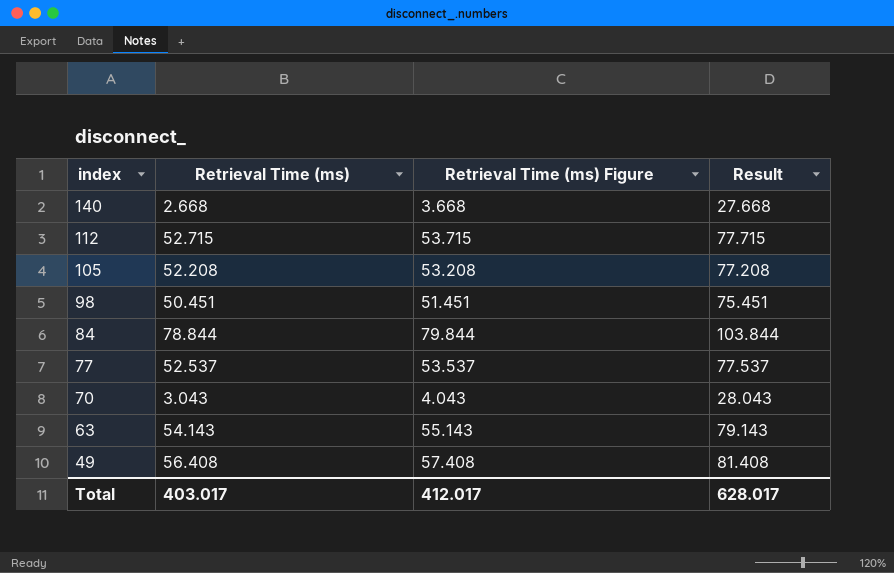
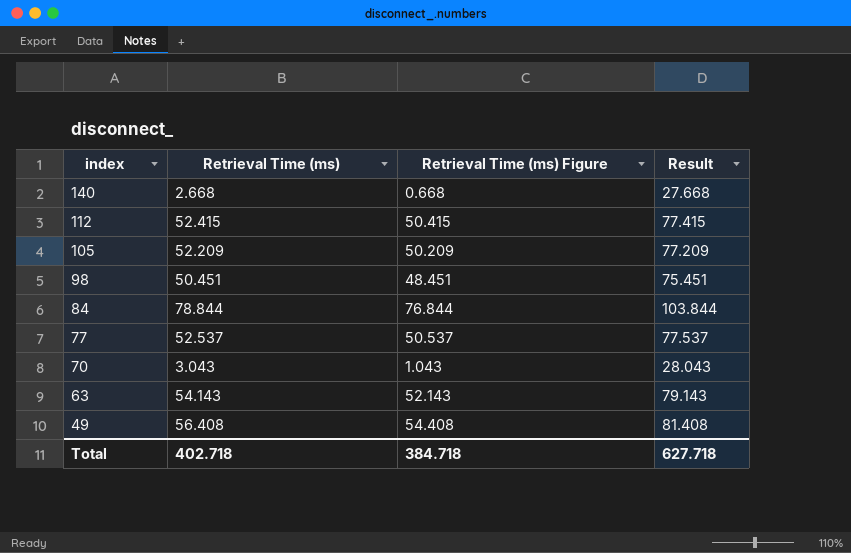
column Retrieval Time (ms) Figure | formula: [Retrieval Time (ms)] + 1 -> [Retrieval Time (ms)] - 2
112 | Retrieval Time (ms): 52.715 -> 52.415
112 | Result: 77.715 -> 77.415
105 | Retrieval Time (ms): 52.208 -> 52.209
105 | Result: 77.208 -> 77.209
Total | Retrieval Time (ms): 403.017 -> 402.718
Total | Retrieval Time (ms) Figure: 412.017 -> 384.718
Total | Result: 628.017 -> 627.718

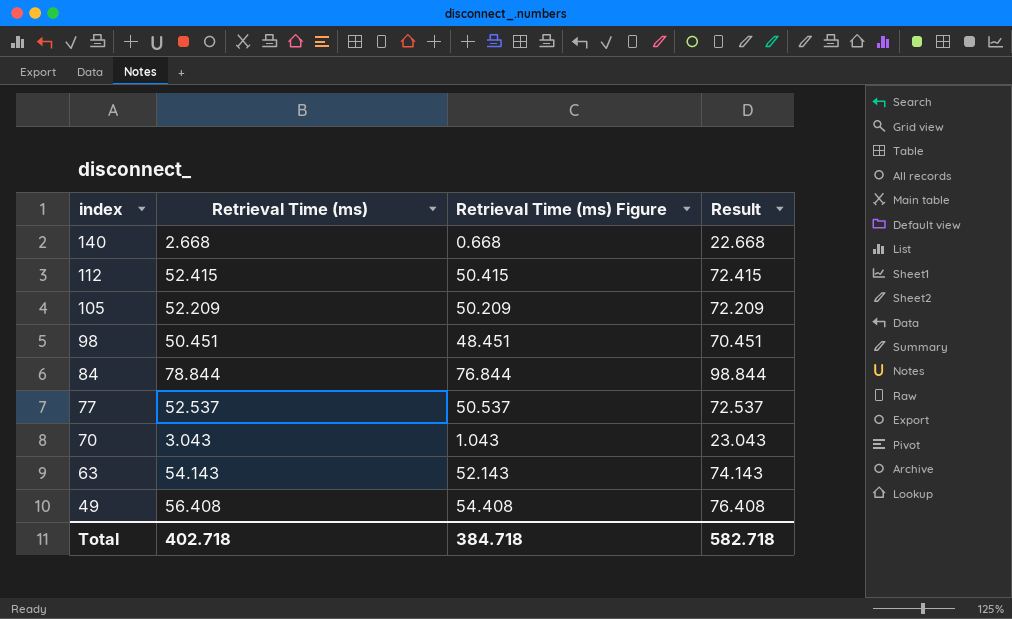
column Result | formula: [Retrieval Time (ms)] + 25 -> [Retrieval Time (ms)] + 20
Total | Result: 627.718 -> 582.718

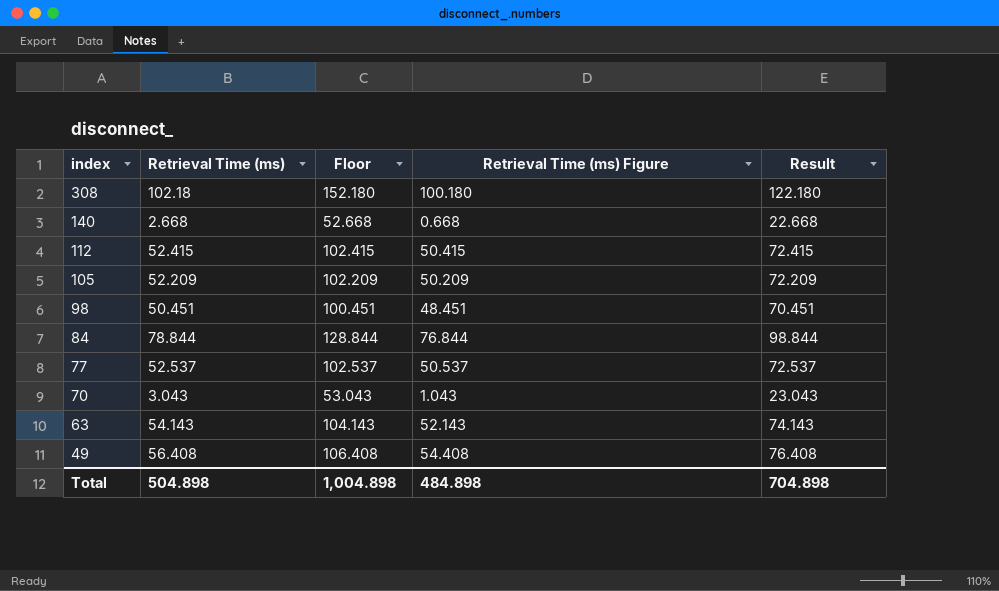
column Floor | formula: none -> [Retrieval Time (ms)] + 50
row 308: none -> 102.18 | 152.180 | 100.180 | 122.180
Total | Retrieval Time (ms): 402.718 -> 504.898
Total | Retrieval Time (ms) Figure: 384.718 -> 484.898
Total | Result: 582.718 -> 704.898

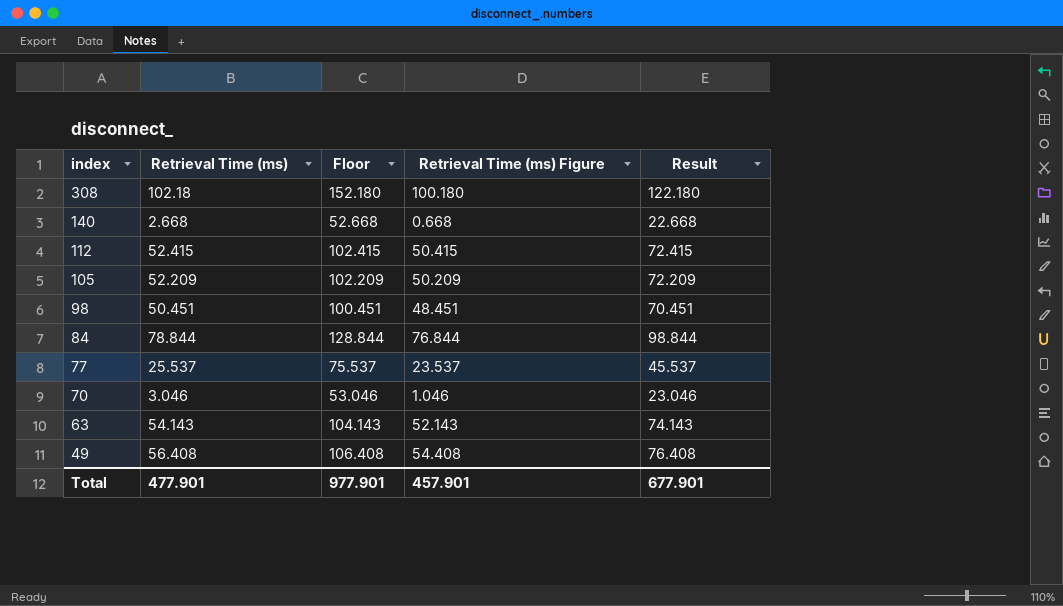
77 | Retrieval Time (ms): 52.537 -> 25.537
77 | Floor: 102.537 -> 75.537
77 | Retrieval Time (ms) Figure: 50.537 -> 23.537
77 | Result: 72.537 -> 45.537
70 | Retrieval Time (ms): 3.043 -> 3.046
70 | Floor: 53.043 -> 53.046
70 | Retrieval Time (ms) Figure: 1.043 -> 1.046
70 | Result: 23.043 -> 23.046
Total | Retrieval Time (ms): 504.898 -> 477.901
Total | Floor: 1,004.898 -> 977.901
Total | Retrieval Time (ms) Figure: 484.898 -> 457.901
Total | Result: 704.898 -> 677.901

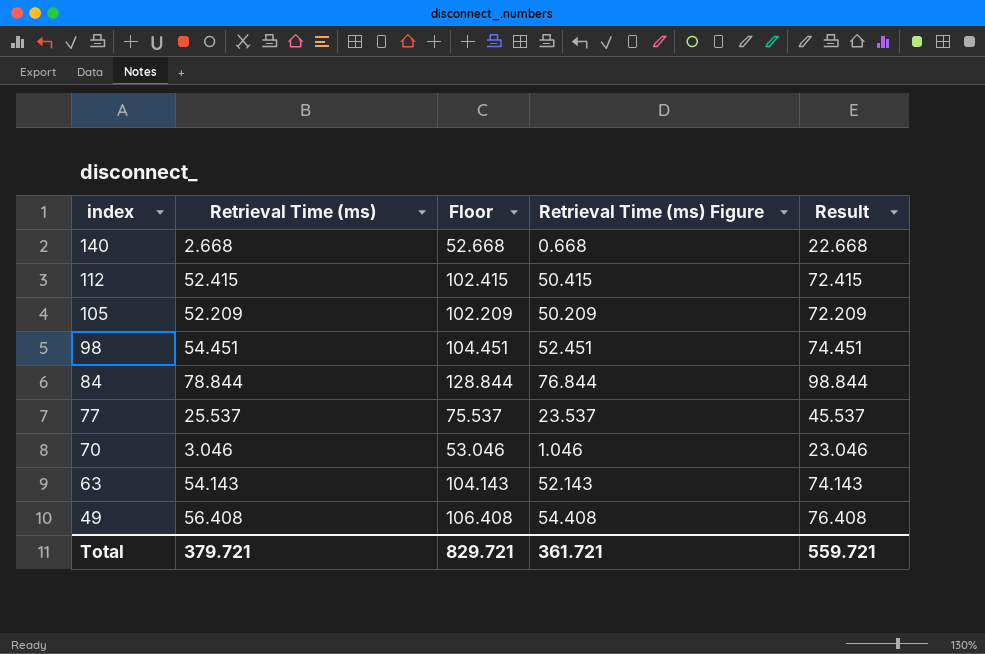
row 308: 102.18 | 152.180 | 100.180 | 122.180 -> none
98 | Retrieval Time (ms): 50.451 -> 54.451
98 | Floor: 100.451 -> 104.451
98 | Retrieval Time (ms) Figure: 48.451 -> 52.451
98 | Result: 70.451 -> 74.451
Total | Retrieval Time (ms): 477.901 -> 379.721
Total | Floor: 977.901 -> 829.721
Total | Retrieval Time (ms) Figure: 457.901 -> 361.721
Total | Result: 677.901 -> 559.721

